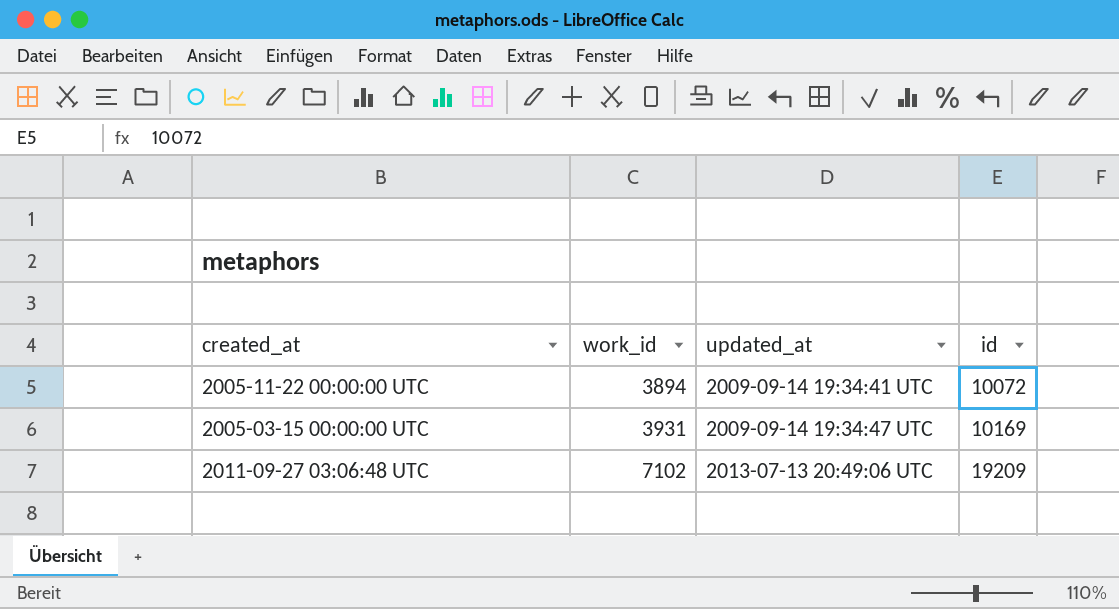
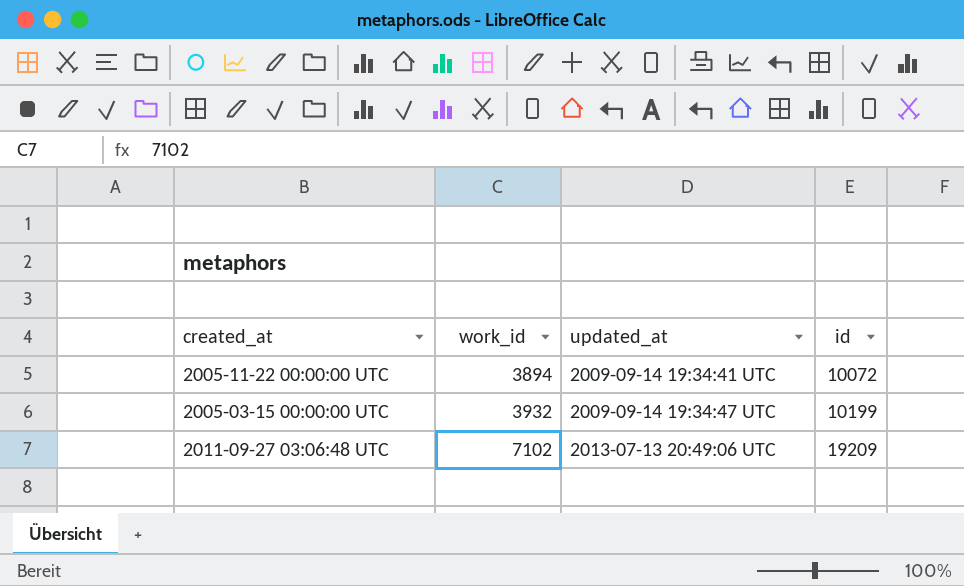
2005-03-15 00:00:00 UTC | work_id: 3931 -> 3932
2005-03-15 00:00:00 UTC | id: 10169 -> 10199

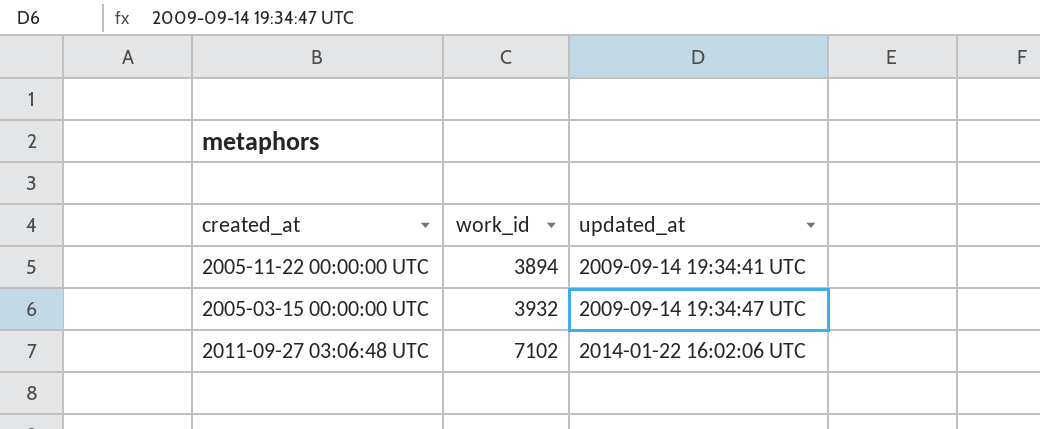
column id | position: 4 -> none
2011-09-27 03:06:48 UTC | updated_at: 2013-07-13 20:49:06 UTC -> 2014-01-22 16:02:06 UTC

